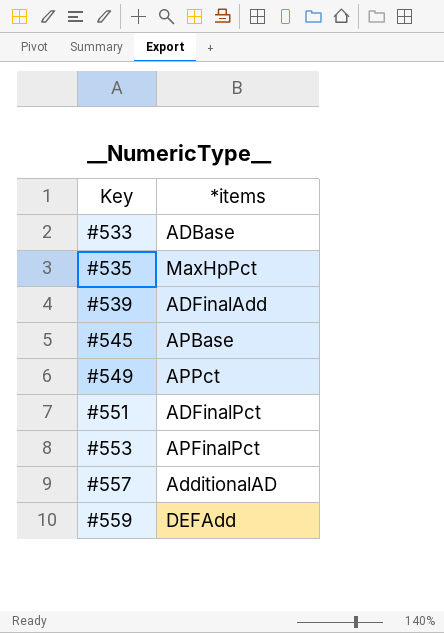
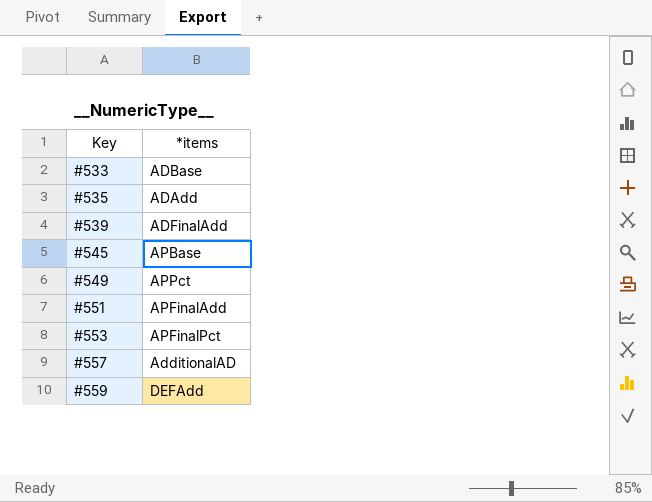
#535 | *items: MaxHpPct -> ADAdd
#551 | *items: ADFinalPct -> APFinalAdd

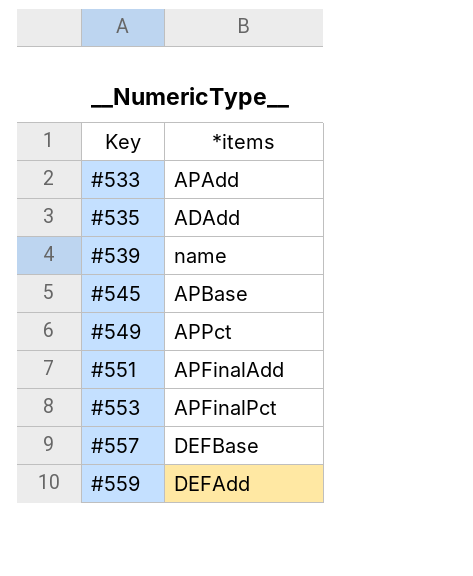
#533 | *items: ADBase -> APAdd
#539 | *items: ADFinalAdd -> name
#557 | *items: AdditionalAD -> DEFBase

